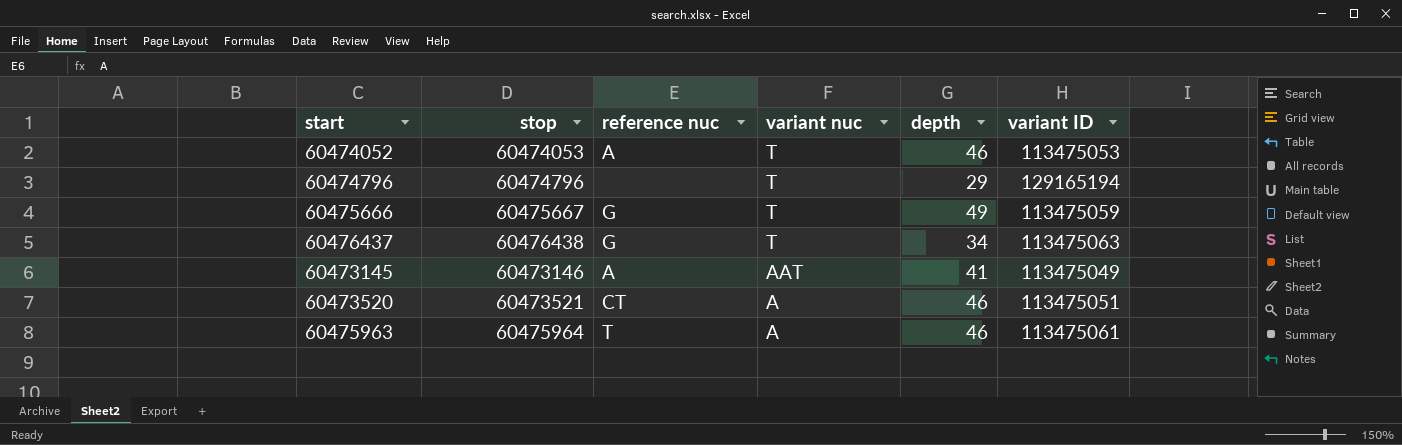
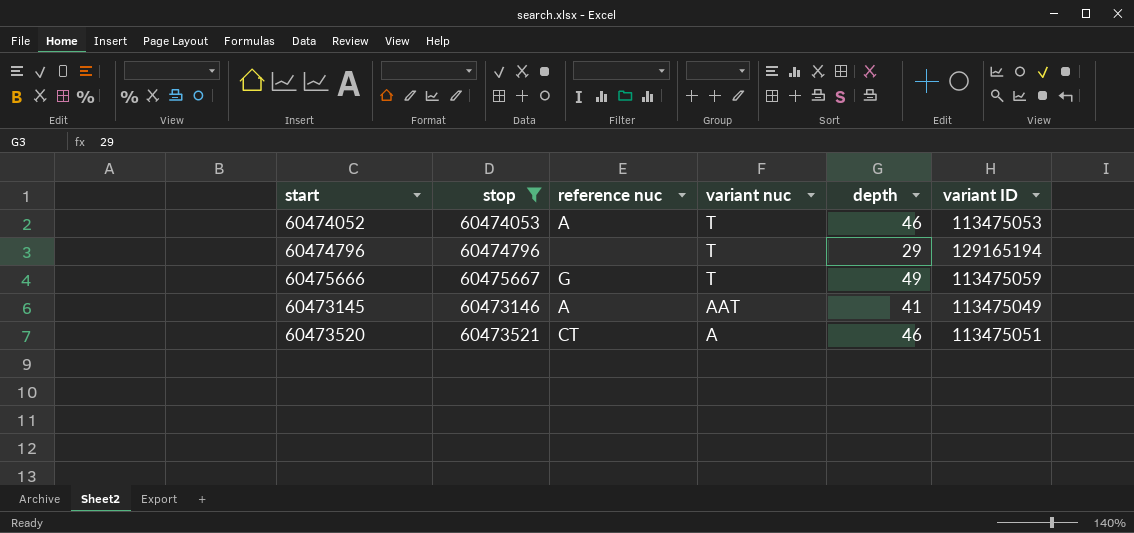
filter: none -> stop <= 60475667

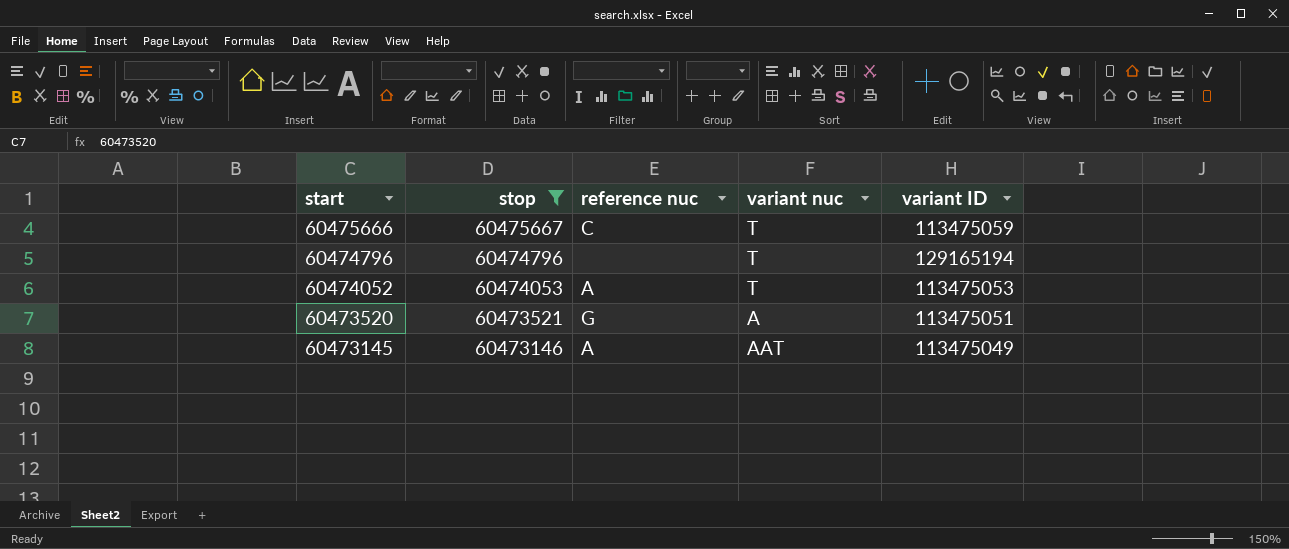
row order: variant nuc descending -> start descending
column depth | position: 5 -> none
60475666 | reference nuc: G -> C
60473520 | reference nuc: CT -> G

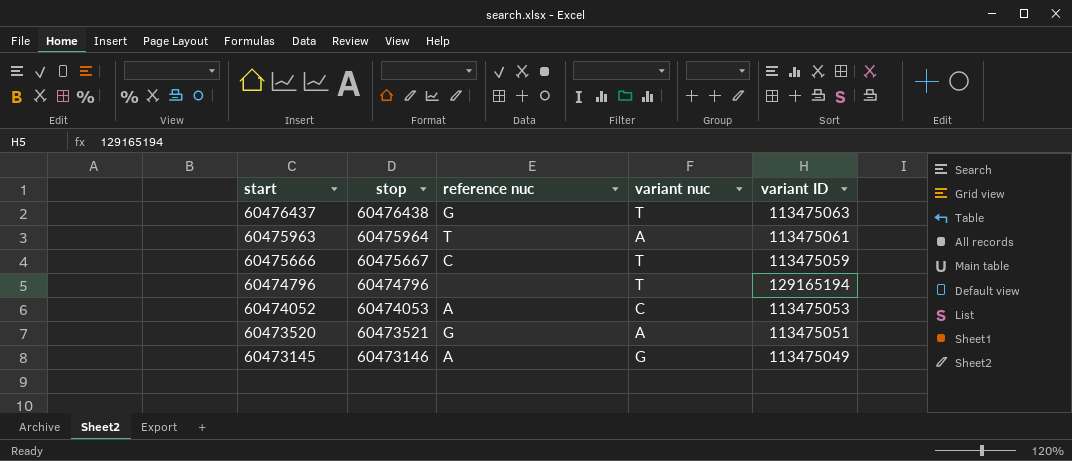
filter: stop <= 60475667 -> none
60474052 | variant nuc: T -> C
60473145 | variant nuc: AAT -> G

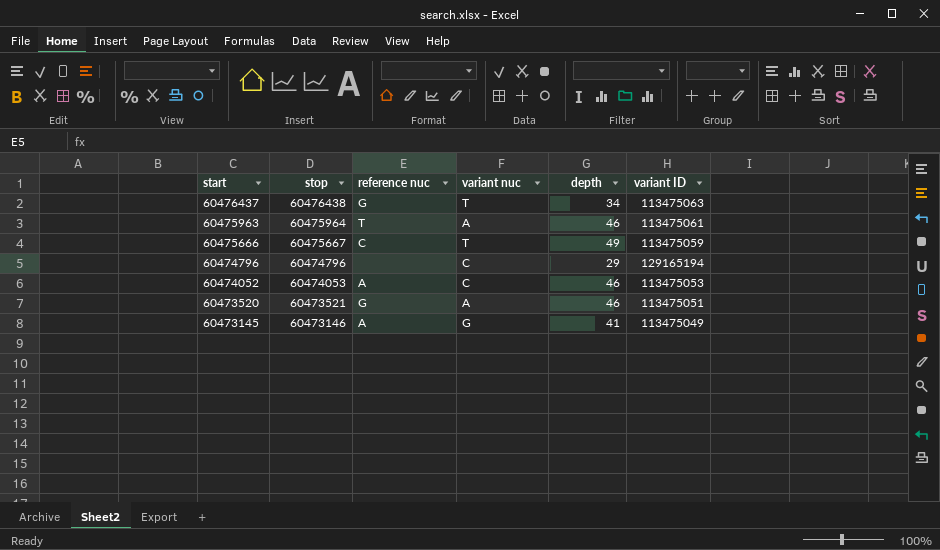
column depth | position: none -> 5
60474796 | variant nuc: T -> C

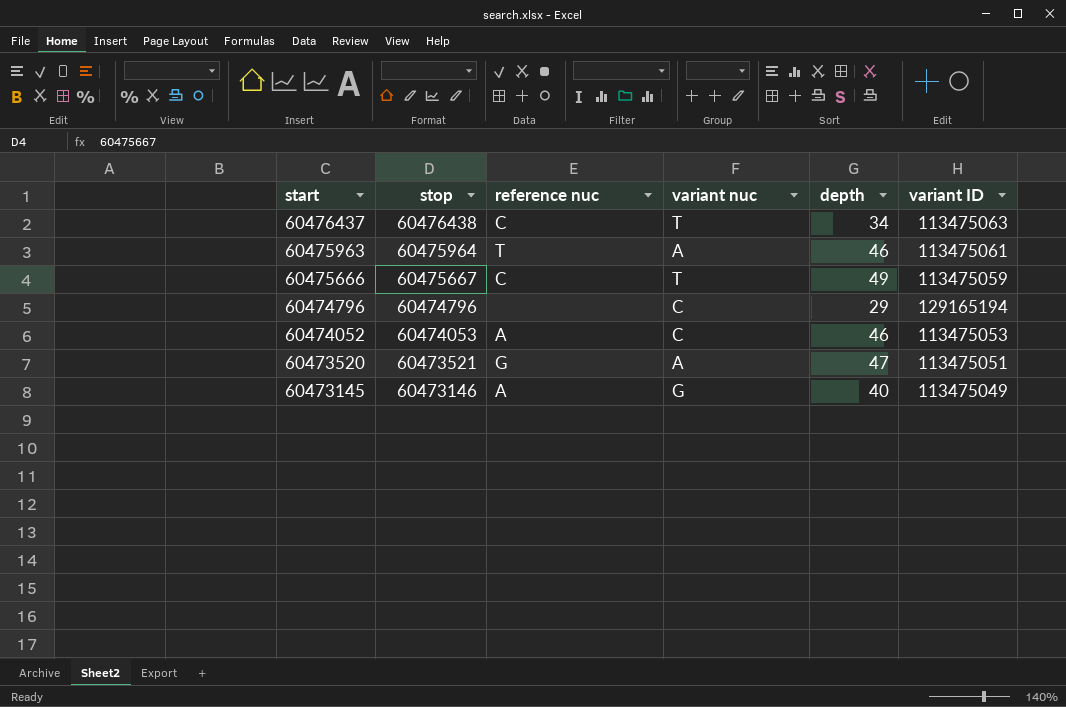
60476437 | reference nuc: G -> C
60473520 | depth: 46 -> 47
60473145 | depth: 41 -> 40

